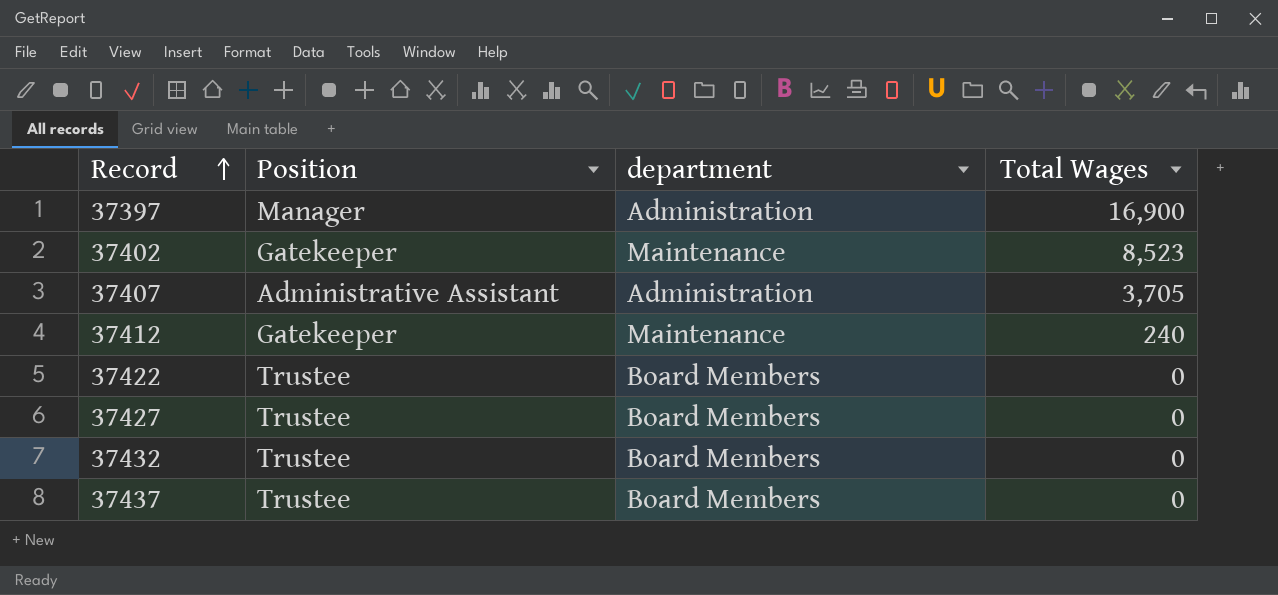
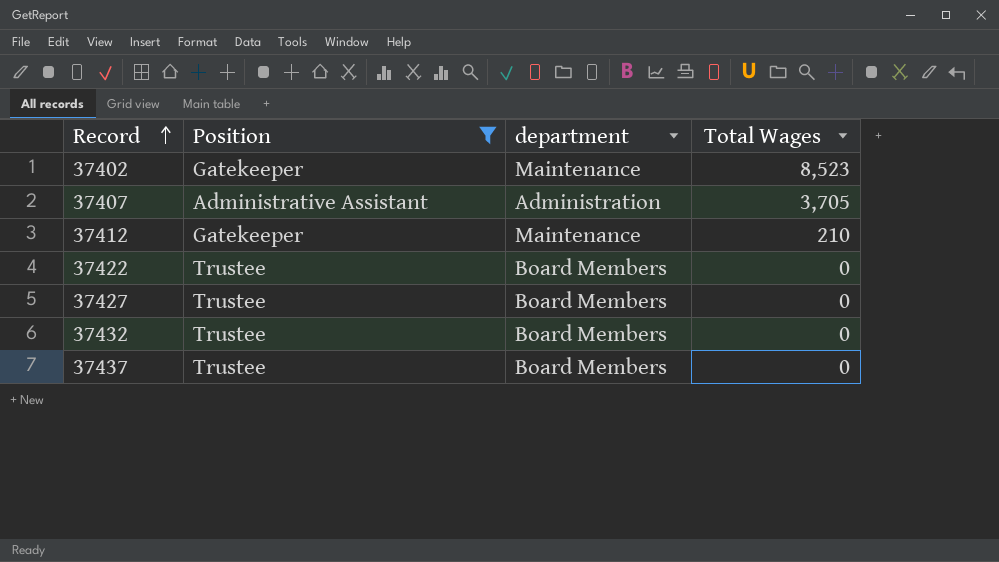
filter: none -> Position != Manager
37412 | Total Wages: 240 -> 210

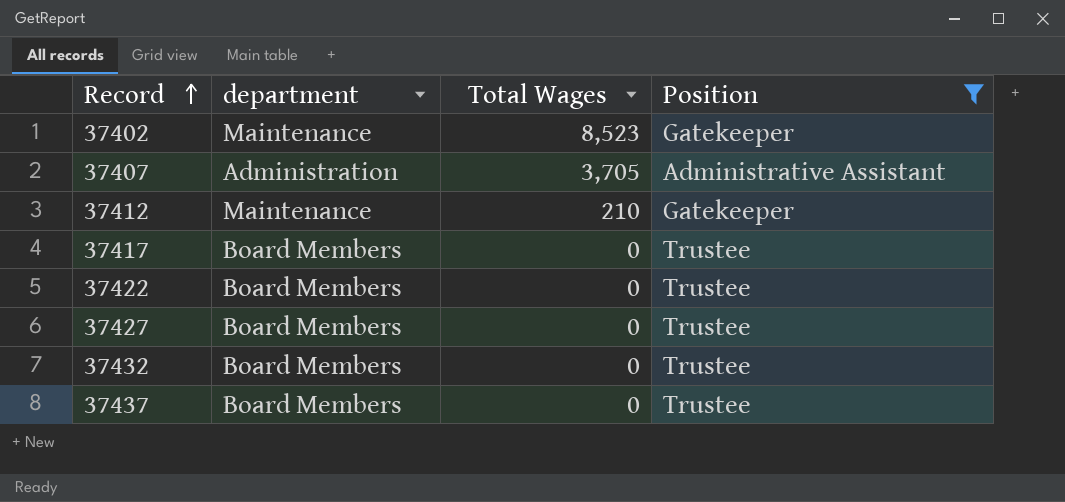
column Position | position: 2 -> 4
row 37417: none -> Board Members | 0 | Trustee

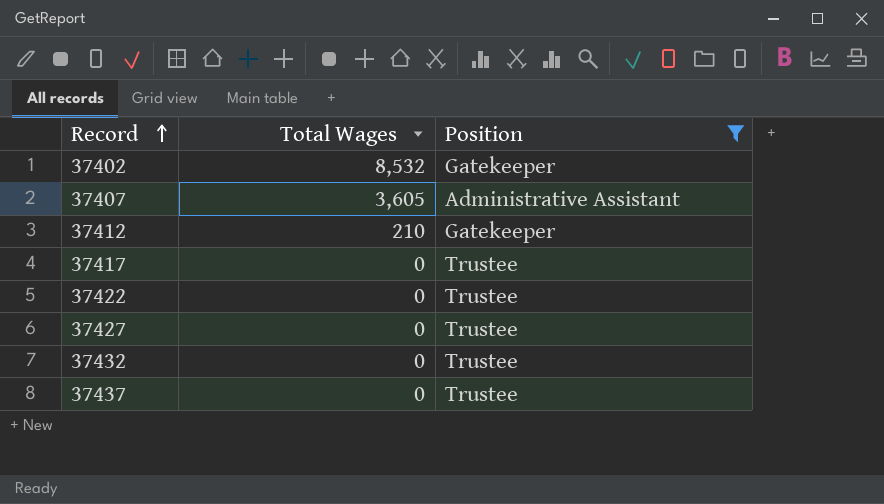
column department | position: 2 -> none
37402 | Total Wages: 8,523 -> 8,532
37407 | Total Wages: 3,705 -> 3,605

